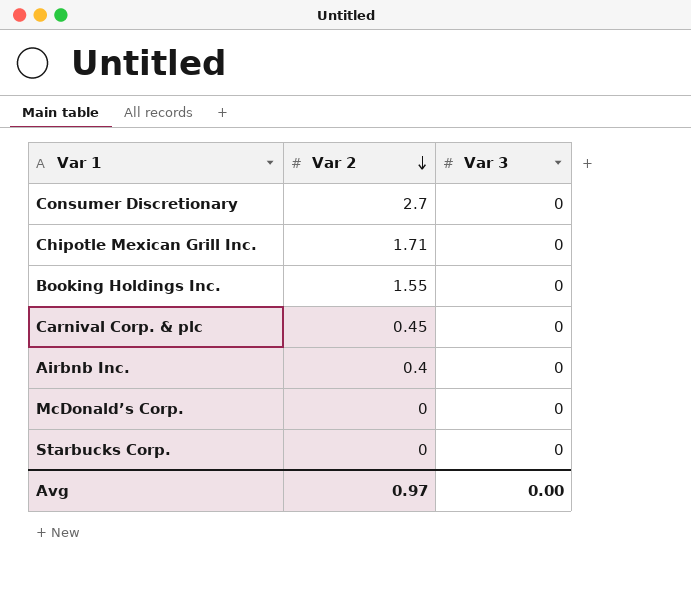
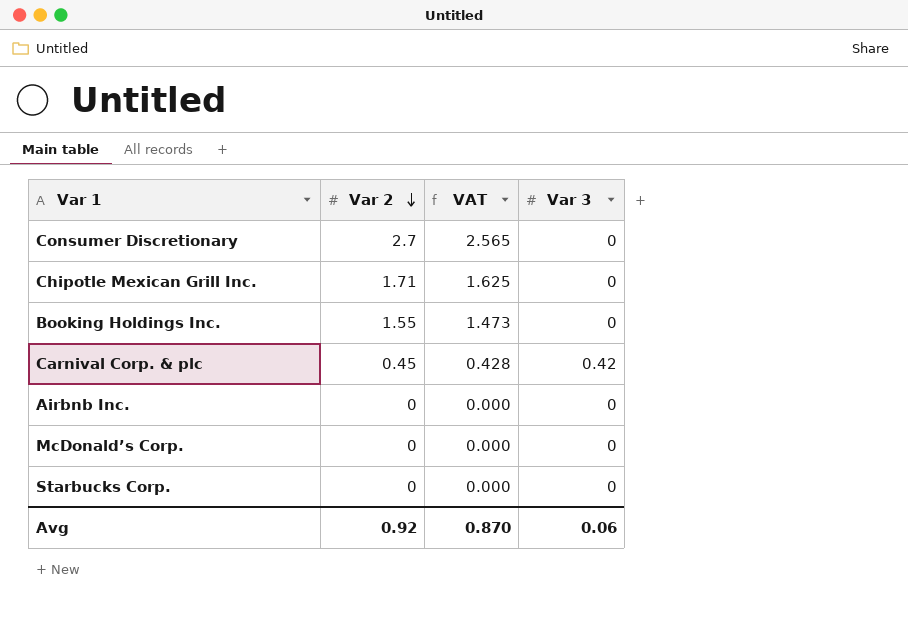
column VAT | formula: none -> [Var 2] * 0.95
Carnival Corp. & plc | Var 3: 0 -> 0.42
Airbnb Inc. | Var 2: 0.4 -> 0
Avg | Var 2: 0.97 -> 0.92
Avg | Var 3: 0.00 -> 0.06

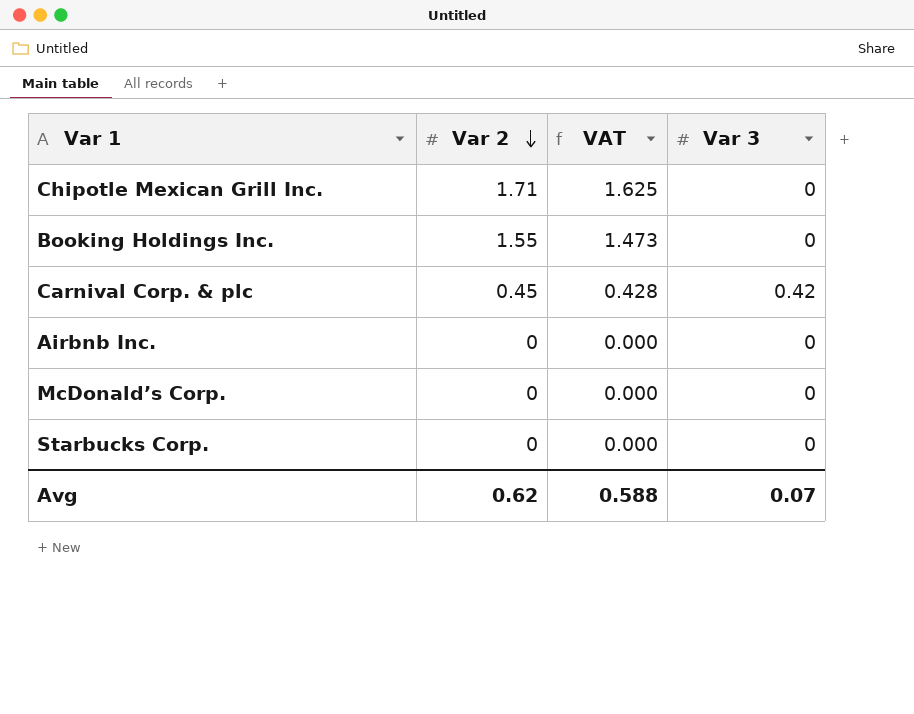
row Consumer Discretionary: 2.7 | 2.565 | 0 -> none
Avg | Var 2: 0.92 -> 0.62
Avg | VAT: 0.870 -> 0.588
Avg | Var 3: 0.06 -> 0.07

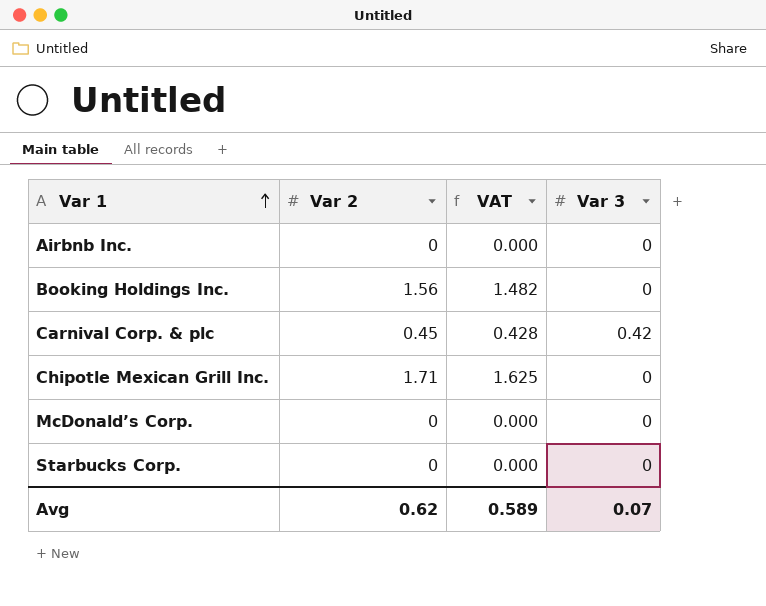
row order: Var 2 descending -> Var 1 ascending
Booking Holdings Inc. | Var 2: 1.55 -> 1.56
Booking Holdings Inc. | VAT: 1.473 -> 1.482
Avg | VAT: 0.588 -> 0.589

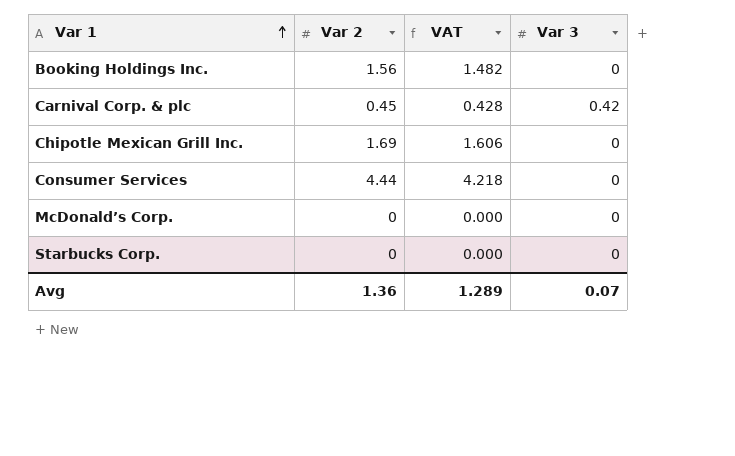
row Airbnb Inc.: 0 | 0.000 | 0 -> none
Chipotle Mexican Grill Inc. | Var 2: 1.71 -> 1.69
Chipotle Mexican Grill Inc. | VAT: 1.625 -> 1.606
row Consumer Services: none -> 4.44 | 4.218 | 0
Avg | Var 2: 0.62 -> 1.36
Avg | VAT: 0.589 -> 1.289

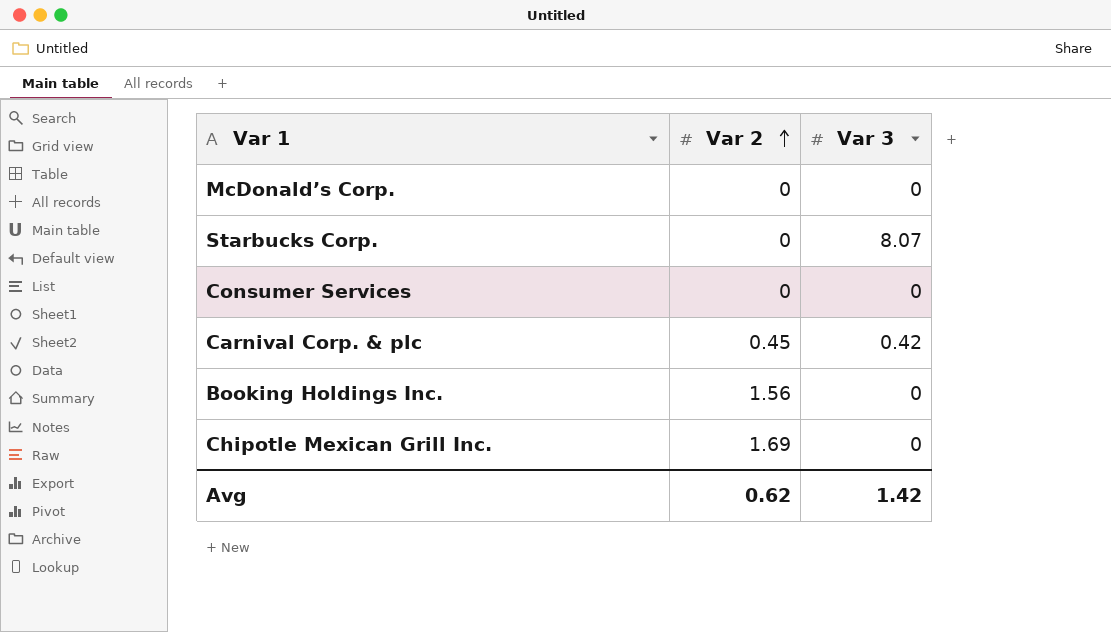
row order: Var 1 ascending -> Var 2 ascending
column VAT | formula: [Var 2] * 0.95 -> none
Starbucks Corp. | Var 3: 0 -> 8.07
Consumer Services | Var 2: 4.44 -> 0
Avg | Var 2: 1.36 -> 0.62
Avg | Var 3: 0.07 -> 1.42

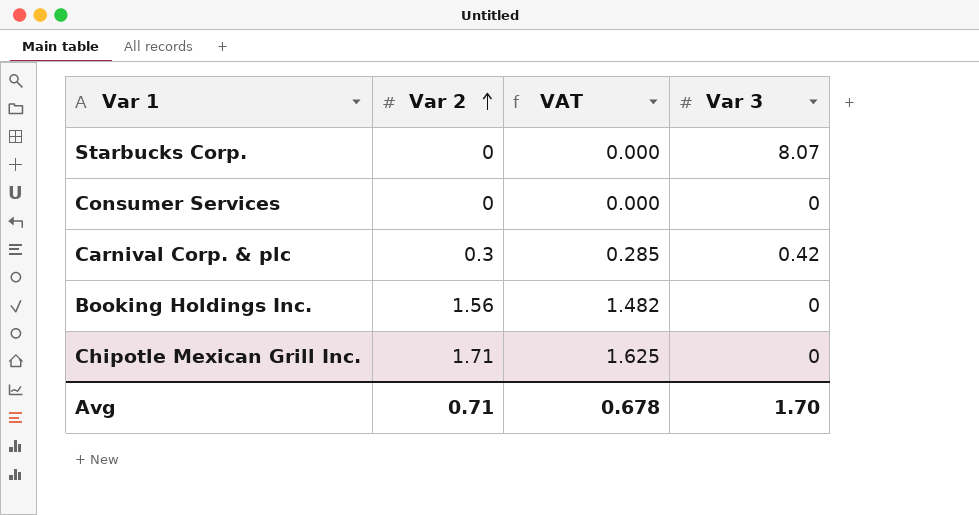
column VAT | formula: none -> [Var 2] * 0.95
row McDonald’s Corp.: 0 | 0 -> none
Carnival Corp. & plc | Var 2: 0.45 -> 0.3
Chipotle Mexican Grill Inc. | Var 2: 1.69 -> 1.71
Avg | Var 2: 0.62 -> 0.71
Avg | Var 3: 1.42 -> 1.70

